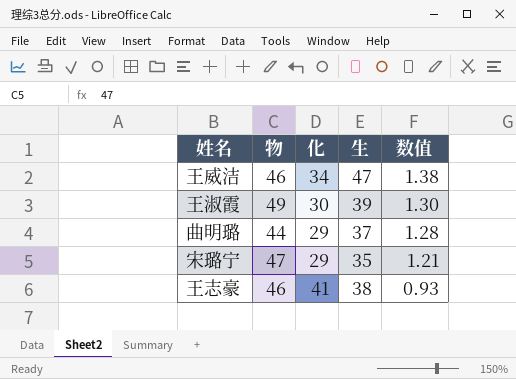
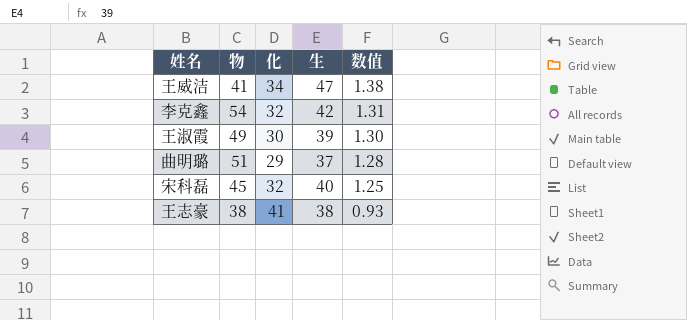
row 宋璐宁: 47 | 29 | 35 | 1.21 -> none
王威洁 | 物: 46 -> 41
row 李克鑫: none -> 54 | 32 | 42 | 1.31
曲明璐 | 物: 44 -> 51
row 宋科磊: none -> 45 | 32 | 40 | 1.25
王志豪 | 物: 46 -> 38

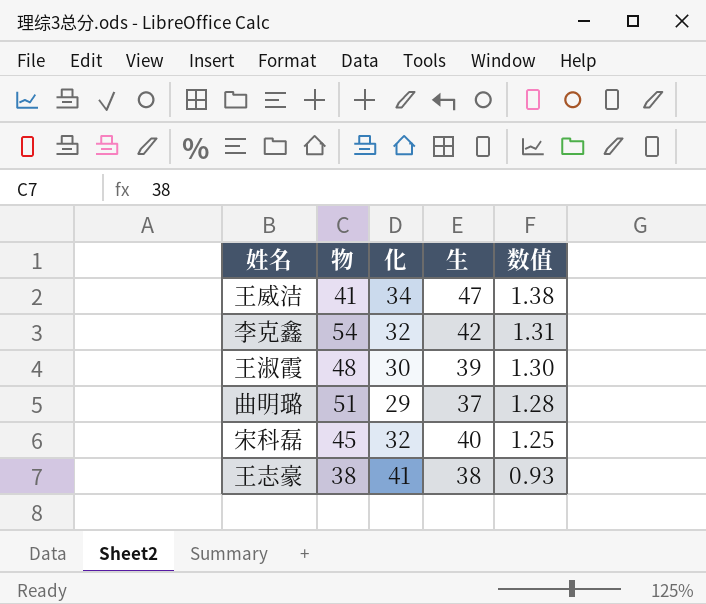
王淑霞 | 物: 49 -> 48

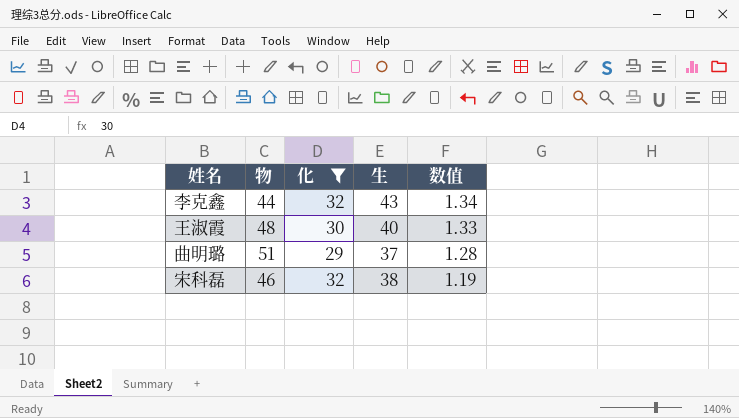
filter: none -> 化 <= 32
李克鑫 | 物: 54 -> 44
李克鑫 | 生: 42 -> 43
李克鑫 | 数值: 1.31 -> 1.34
王淑霞 | 生: 39 -> 40
王淑霞 | 数值: 1.30 -> 1.33
宋科磊 | 物: 45 -> 46
宋科磊 | 生: 40 -> 38
宋科磊 | 数值: 1.25 -> 1.19

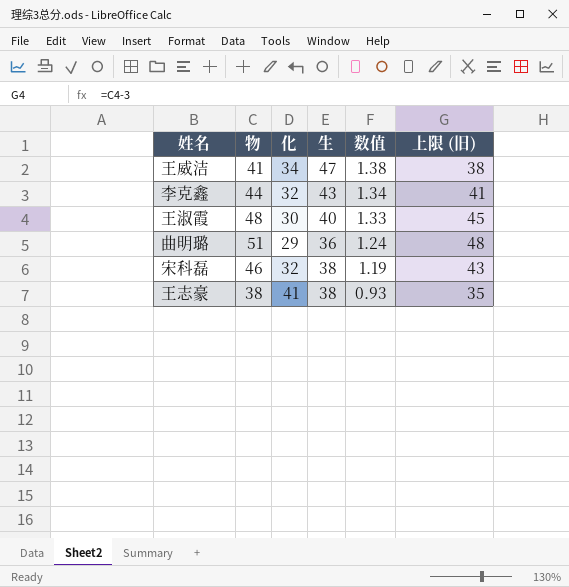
filter: 化 <= 32 -> none
column 上限 (旧) | formula: none -> [物] - 3
曲明璐 | 生: 37 -> 36
曲明璐 | 数值: 1.28 -> 1.24

